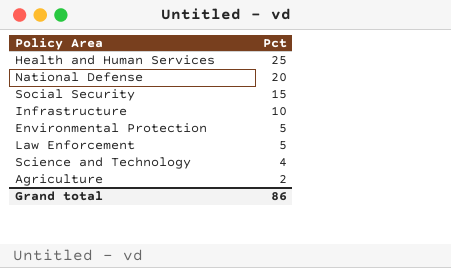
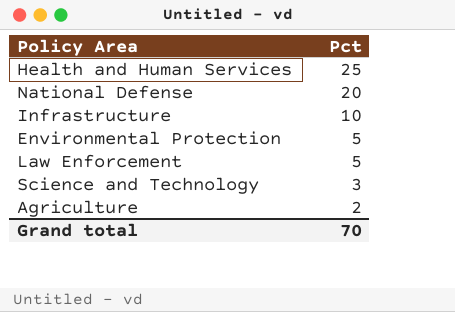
row Social Security: 15 -> none
Science and Technology | Pct: 4 -> 3
Grand total | Pct: 86 -> 70

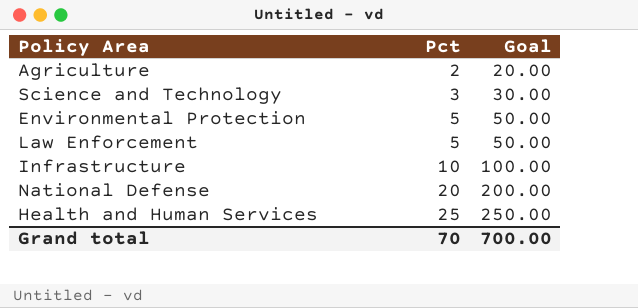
row order: Pct descending -> Pct ascending
column Goal | formula: none -> [Pct] * 10

